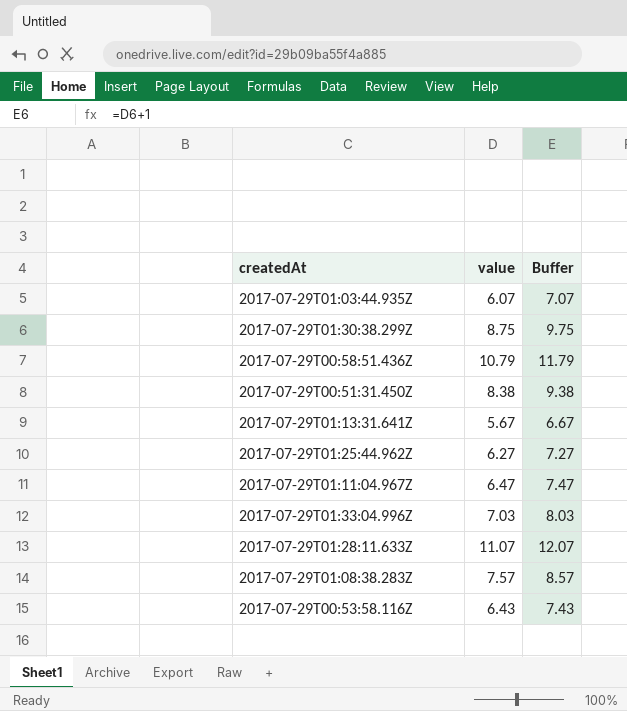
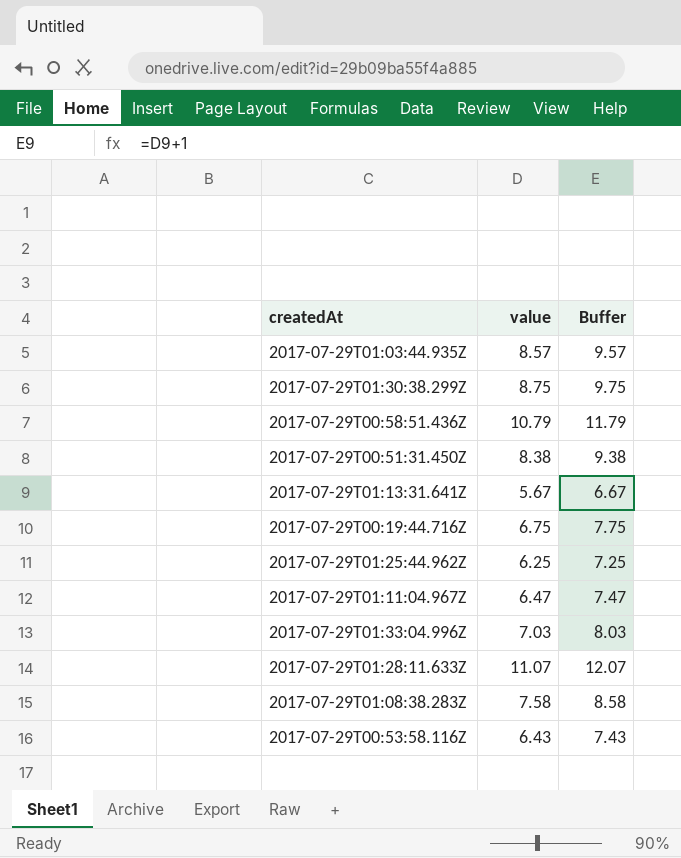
2017-07-29T01:03:44.935Z | value: 6.07 -> 8.57
2017-07-29T01:03:44.935Z | Buffer: 7.07 -> 9.57
row 2017-07-29T00:19:44.716Z: none -> 6.75 | 7.75
2017-07-29T01:25:44.962Z | value: 6.27 -> 6.25
2017-07-29T01:25:44.962Z | Buffer: 7.27 -> 7.25
2017-07-29T01:08:38.283Z | value: 7.57 -> 7.58
2017-07-29T01:08:38.283Z | Buffer: 8.57 -> 8.58

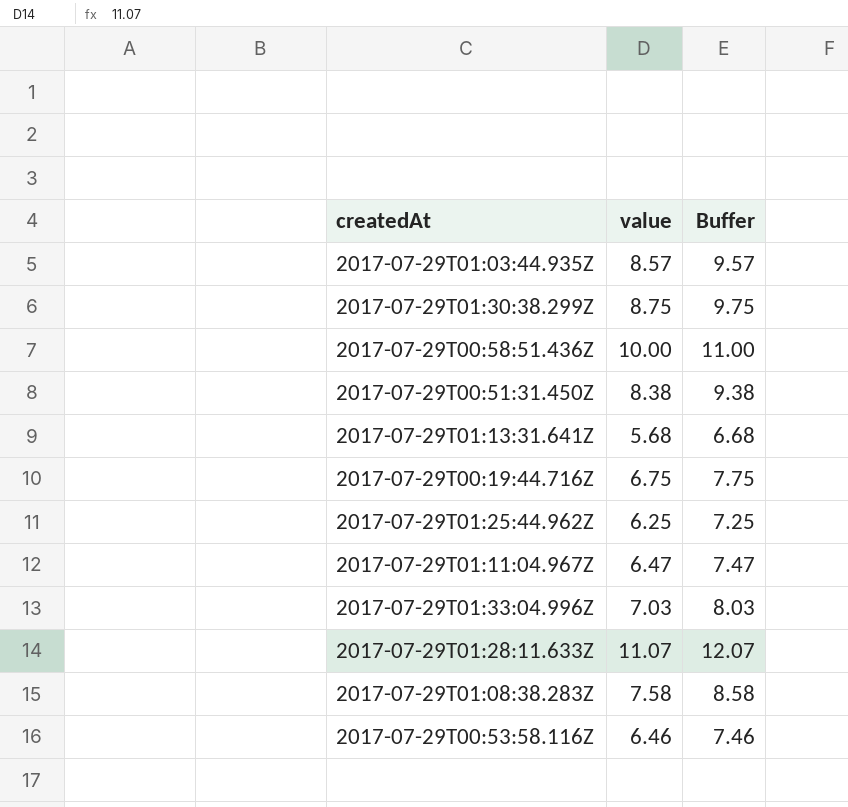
2017-07-29T00:58:51.436Z | value: 10.79 -> 10.00
2017-07-29T00:58:51.436Z | Buffer: 11.79 -> 11.00
2017-07-29T01:13:31.641Z | value: 5.67 -> 5.68
2017-07-29T01:13:31.641Z | Buffer: 6.67 -> 6.68
2017-07-29T00:53:58.116Z | value: 6.43 -> 6.46
2017-07-29T00:53:58.116Z | Buffer: 7.43 -> 7.46

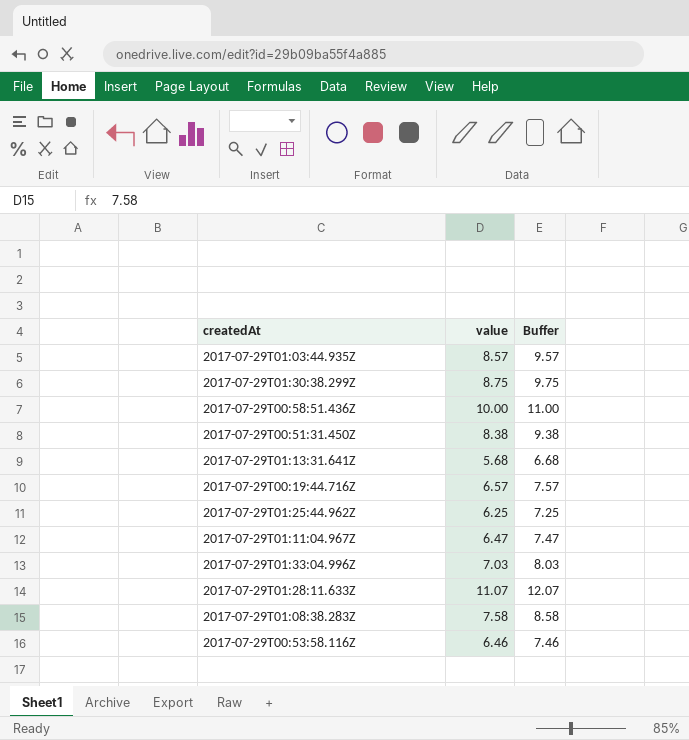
2017-07-29T00:19:44.716Z | value: 6.75 -> 6.57
2017-07-29T00:19:44.716Z | Buffer: 7.75 -> 7.57

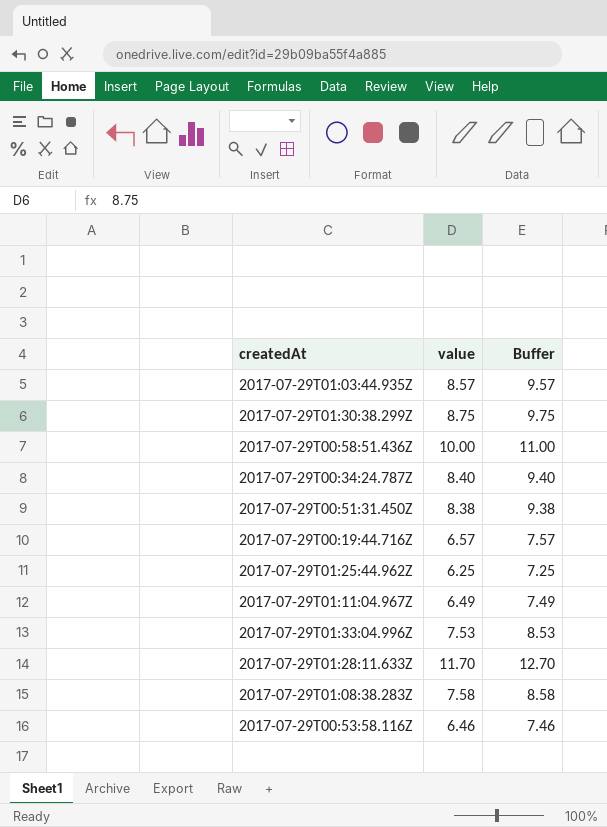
row 2017-07-29T01:13:31.641Z: 5.68 | 6.68 -> none
row 2017-07-29T00:34:24.787Z: none -> 8.40 | 9.40
2017-07-29T01:11:04.967Z | value: 6.47 -> 6.49
2017-07-29T01:11:04.967Z | Buffer: 7.47 -> 7.49
2017-07-29T01:33:04.996Z | value: 7.03 -> 7.53
2017-07-29T01:33:04.996Z | Buffer: 8.03 -> 8.53
2017-07-29T01:28:11.633Z | value: 11.07 -> 11.70
2017-07-29T01:28:11.633Z | Buffer: 12.07 -> 12.70

